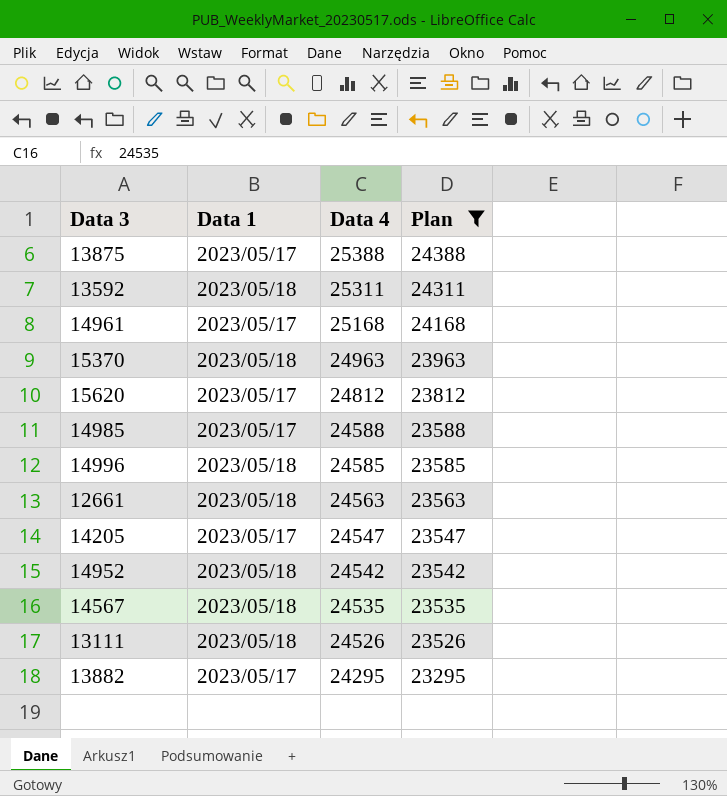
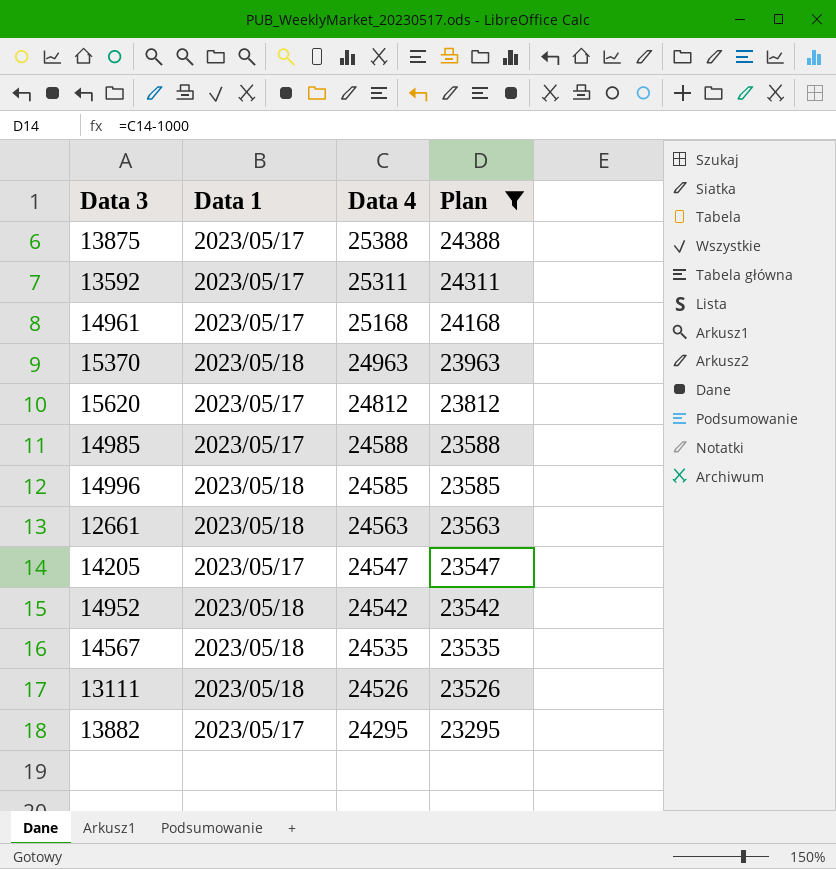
13592 | Data 1: 2023/05/18 -> 2023/05/17

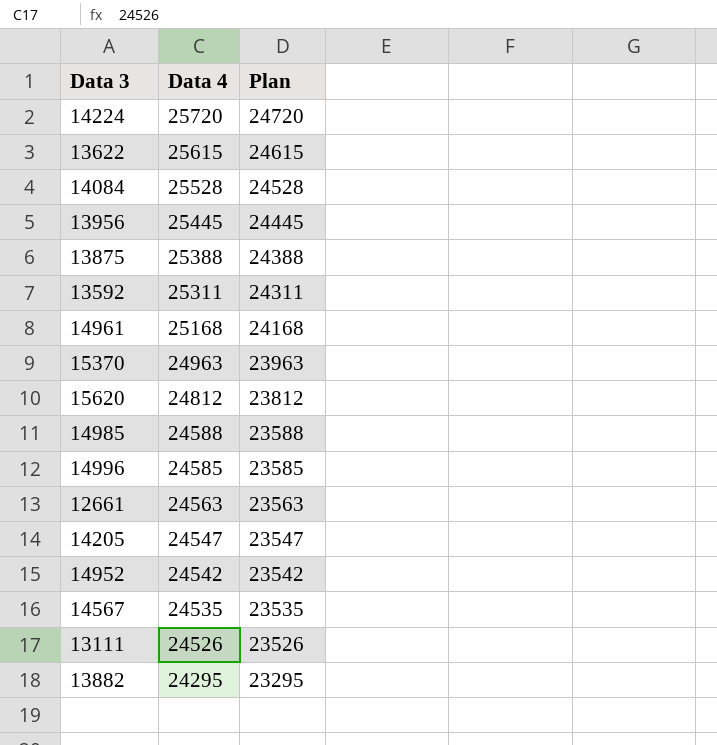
filter: Plan <= 24388 -> none
column Data 1 | position: 2 -> none

